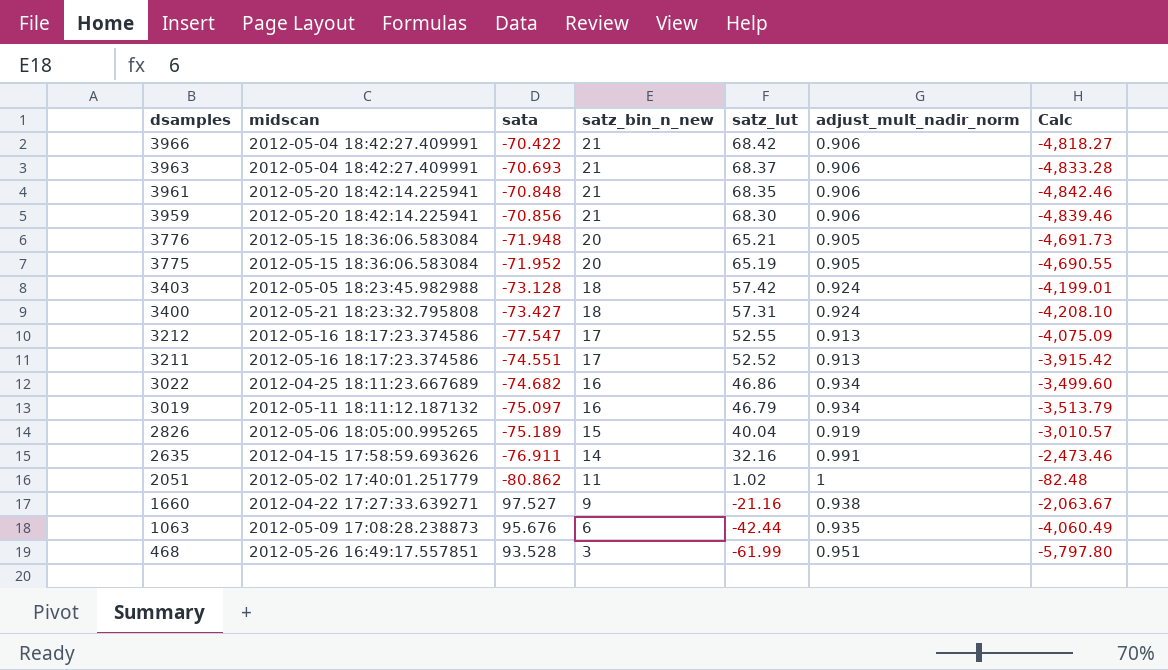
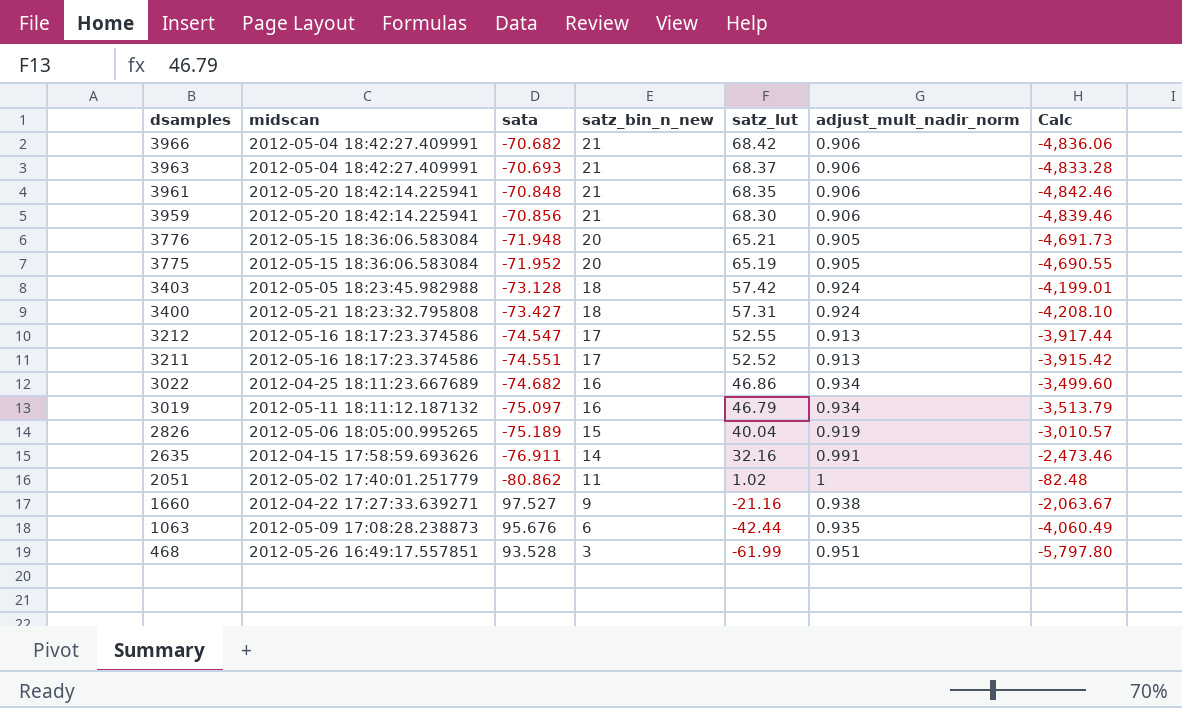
3966 | sata: -70.422 -> -70.682
3966 | Calc: -4,818.27 -> -4,836.06
3212 | sata: -77.547 -> -74.547
3212 | Calc: -4,075.09 -> -3,917.44

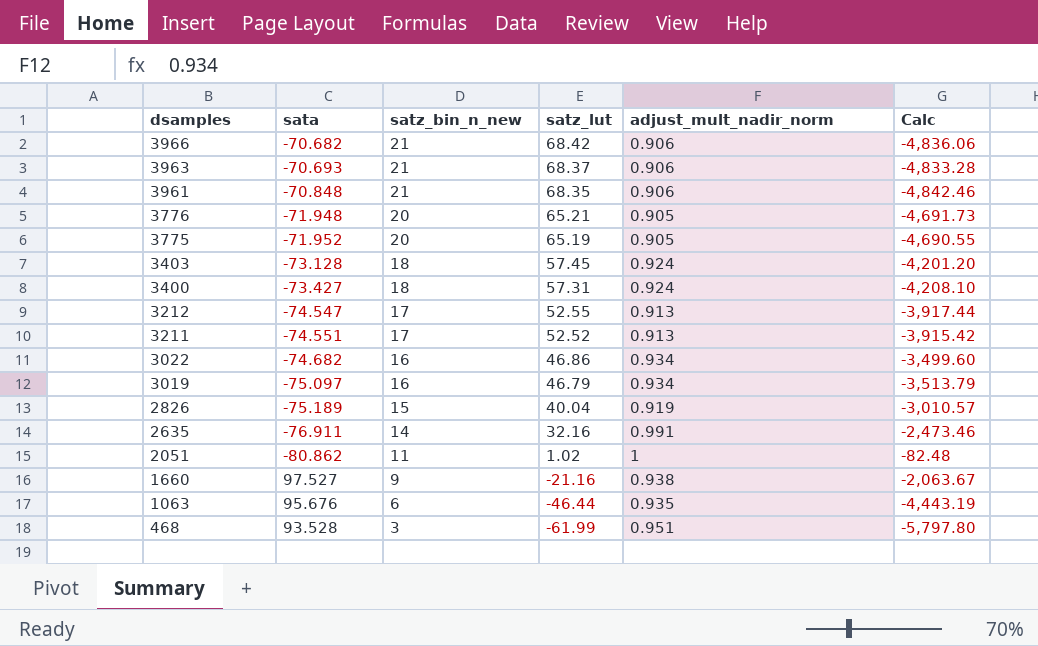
column midscan | position: 2 -> none
row 3959: 2012-05-20 18:42:14.225941 | -70.856 | 21 | 68.30 | 0.906 | -4,839.46 -> none
3403 | satz_lut: 57.42 -> 57.45
3403 | Calc: -4,199.01 -> -4,201.20
1063 | satz_lut: -42.44 -> -46.44
1063 | Calc: -4,060.49 -> -4,443.19

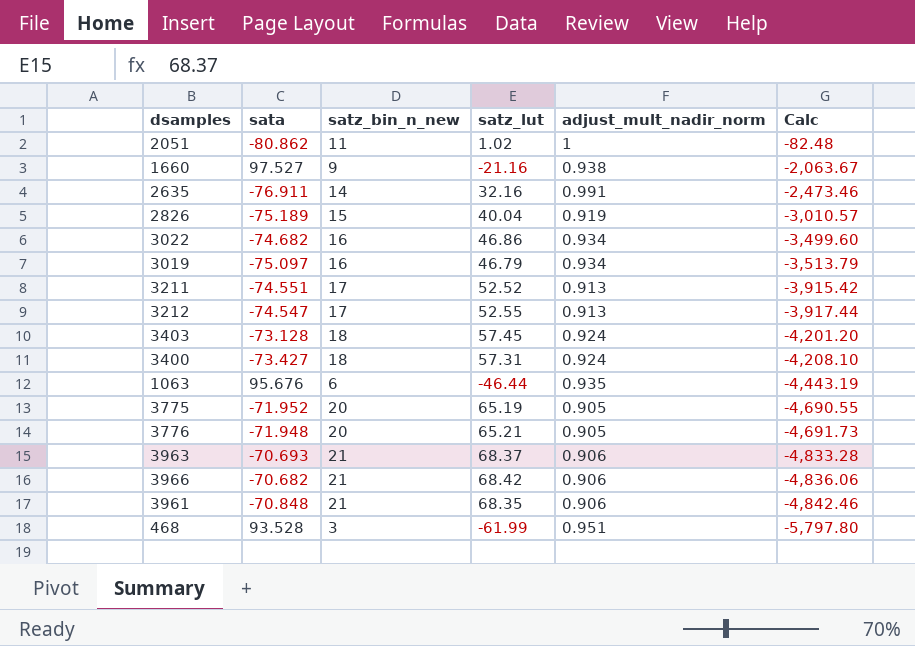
row order: dsamples descending -> Calc descending

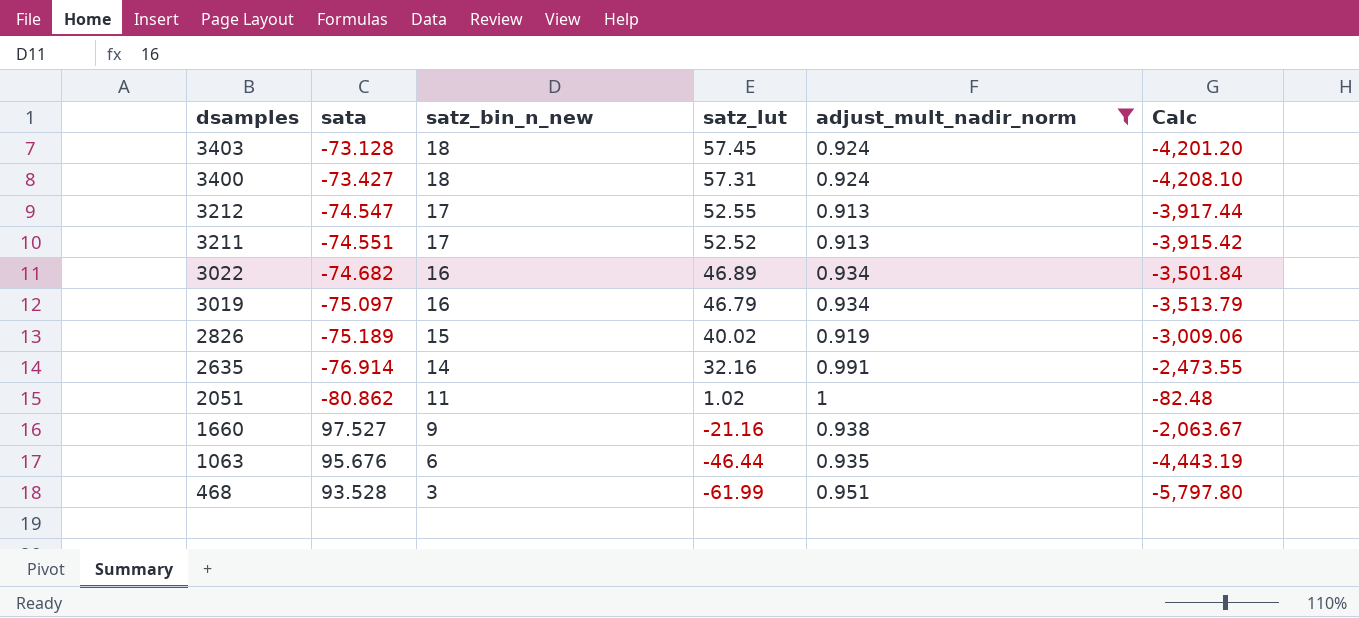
filter: none -> adjust_mult_nadir_norm >= 0.913
row order: Calc descending -> dsamples descending
3022 | satz_lut: 46.86 -> 46.89
3022 | Calc: -3,499.60 -> -3,501.84
2826 | satz_lut: 40.04 -> 40.02
2826 | Calc: -3,010.57 -> -3,009.06
2635 | sata: -76.911 -> -76.914
2635 | Calc: -2,473.46 -> -2,473.55

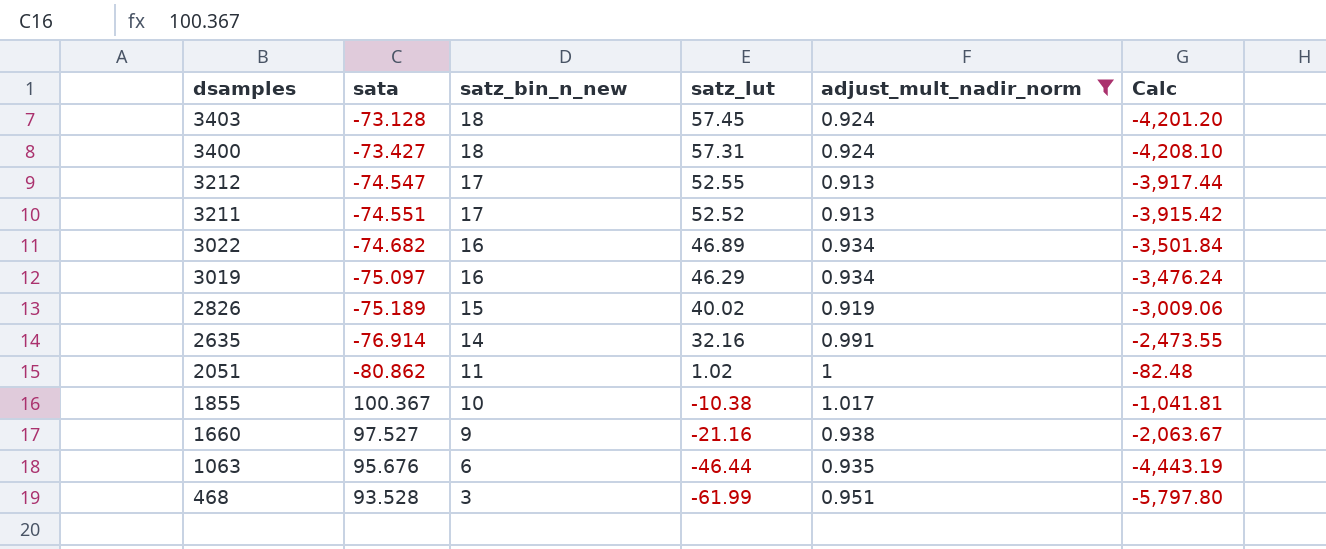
3019 | satz_lut: 46.79 -> 46.29
3019 | Calc: -3,513.79 -> -3,476.24
row 1855: none -> 100.367 | 10 | -10.38 | 1.017 | -1,041.81

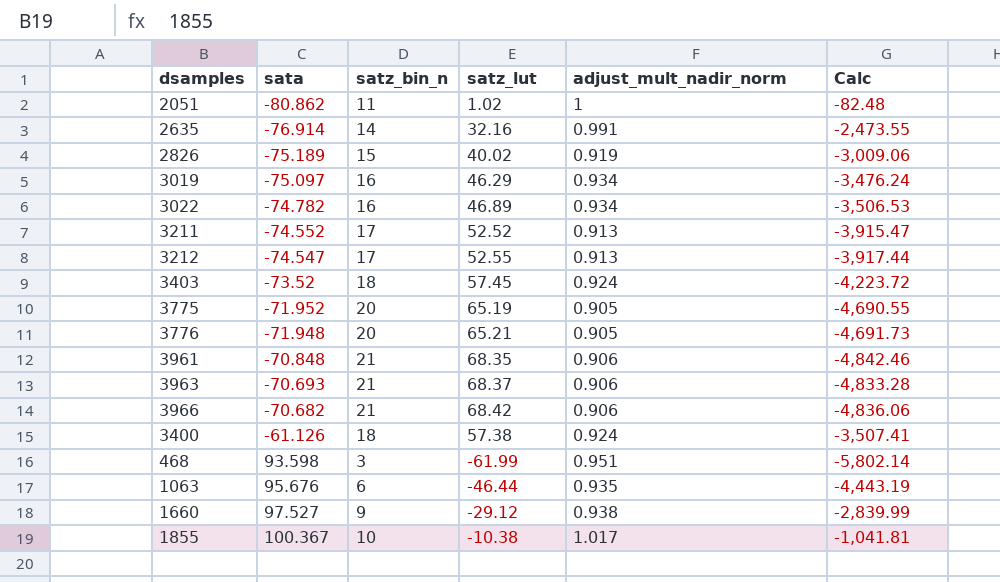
filter: adjust_mult_nadir_norm >= 0.913 -> none
row order: dsamples descending -> sata ascending
column name: satz_bin_n_new -> satz_bin_n
3022 | sata: -74.682 -> -74.782
3022 | Calc: -3,501.84 -> -3,506.53
3211 | sata: -74.551 -> -74.552
3211 | Calc: -3,915.42 -> -3,915.47
3403 | sata: -73.128 -> -73.52
3403 | Calc: -4,201.20 -> -4,223.72
3400 | sata: -73.427 -> -61.126
3400 | satz_lut: 57.31 -> 57.38
3400 | Calc: -4,208.10 -> -3,507.41
468 | sata: 93.528 -> 93.598
468 | Calc: -5,797.80 -> -5,802.14
1660 | satz_lut: -21.16 -> -29.12
1660 | Calc: -2,063.67 -> -2,839.99

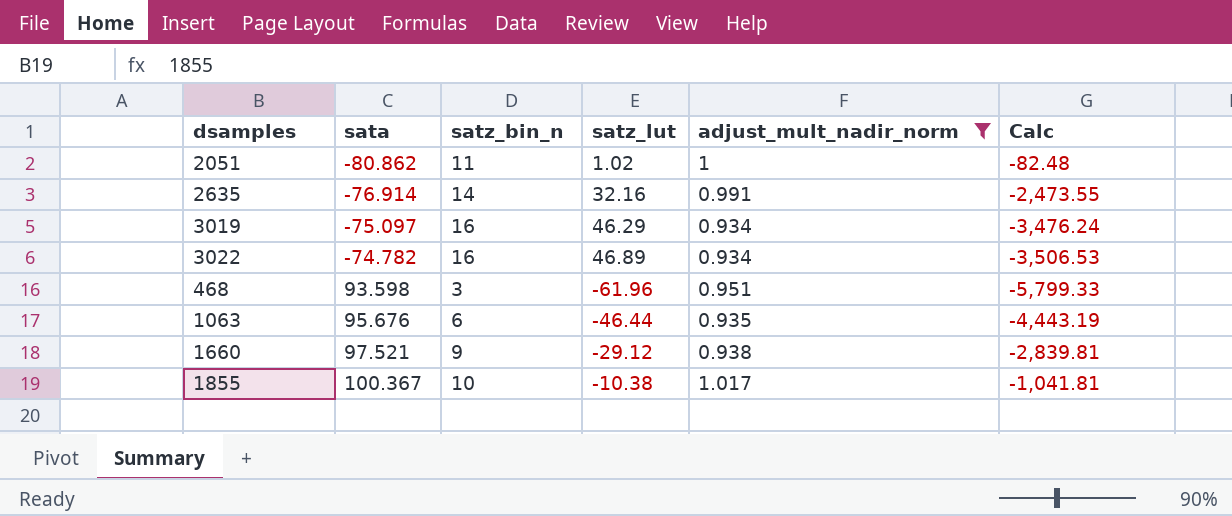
filter: none -> adjust_mult_nadir_norm >= 0.934
468 | satz_lut: -61.99 -> -61.96
468 | Calc: -5,802.14 -> -5,799.33
1660 | sata: 97.527 -> 97.521
1660 | Calc: -2,839.99 -> -2,839.81

